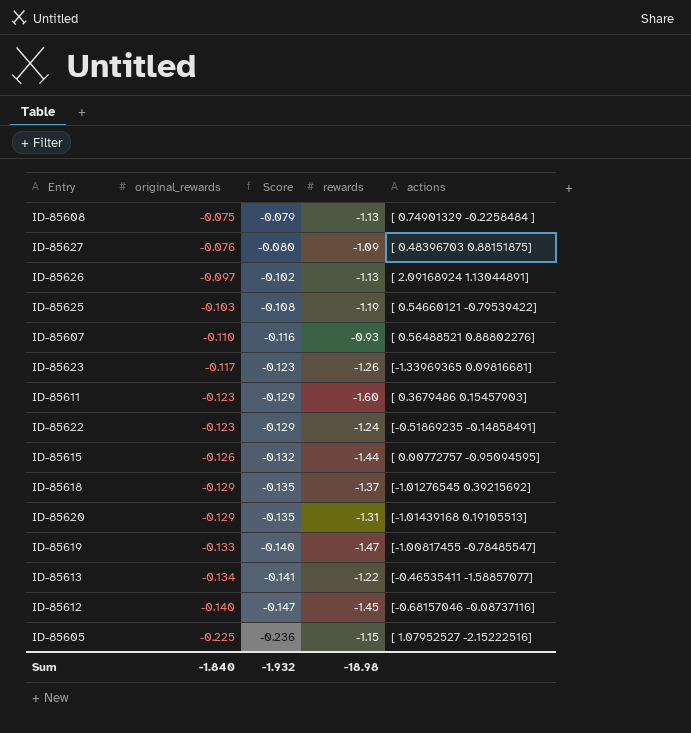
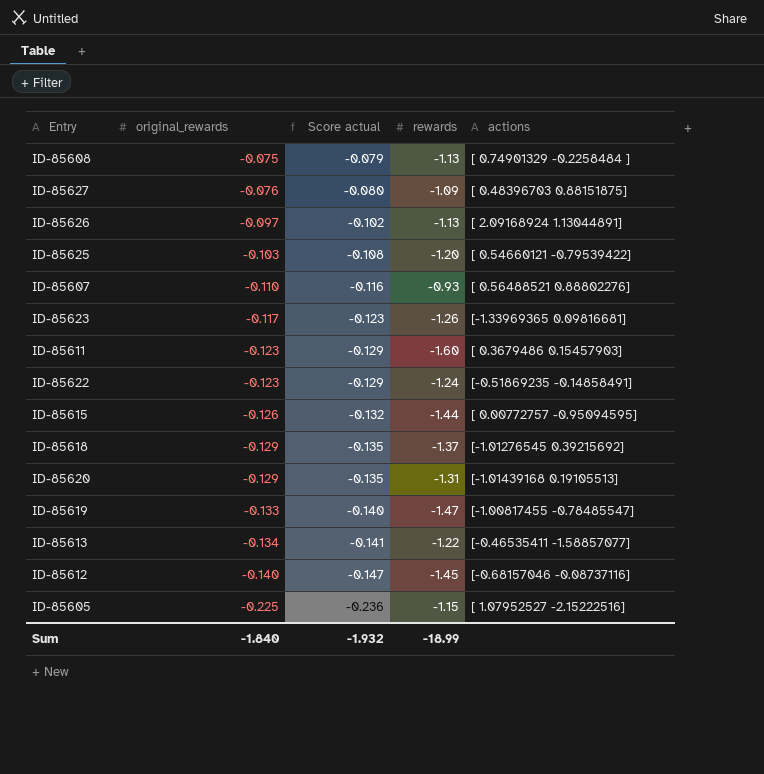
column name: Score -> Score actual
ID-85625 | rewards: -1.19 -> -1.20
Sum | rewards: -18.98 -> -18.99

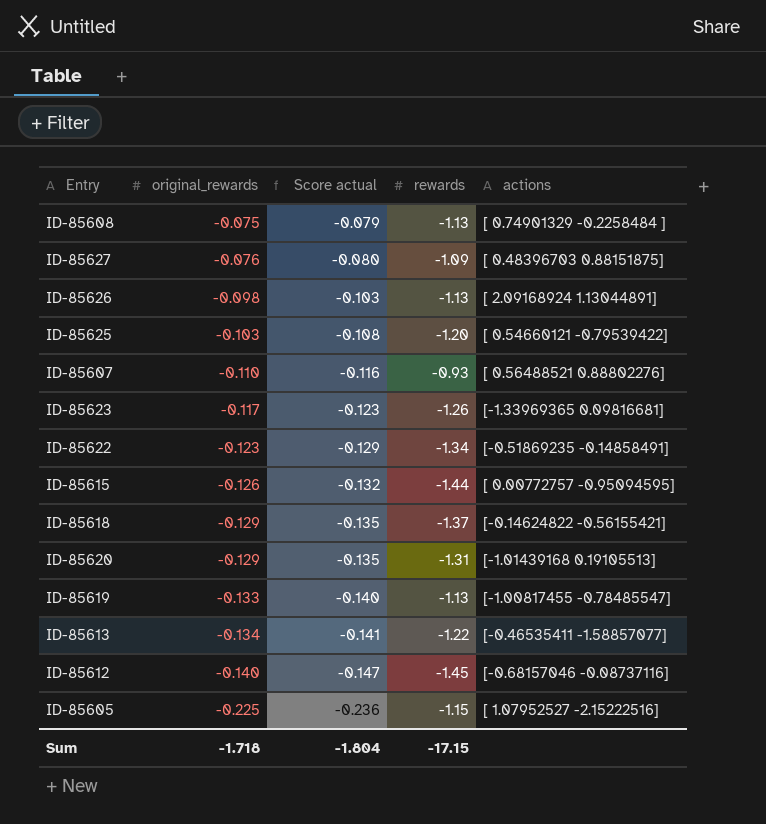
row ID-85611: -0.123 | -0.129 | -1.60 | [ 0.3679486 0.15457903] -> none
ID-85626 | original_rewards: -0.097 -> -0.098
ID-85626 | Score actual: -0.102 -> -0.103
ID-85622 | rewards: -1.24 -> -1.34
ID-85618 | actions: [-1.01276545 0.39215692] -> [-0.14624822 -0.56155421]
ID-85619 | rewards: -1.47 -> -1.13
Sum | original_rewards: -1.840 -> -1.718
Sum | Score actual: -1.932 -> -1.804
Sum | rewards: -18.99 -> -17.15

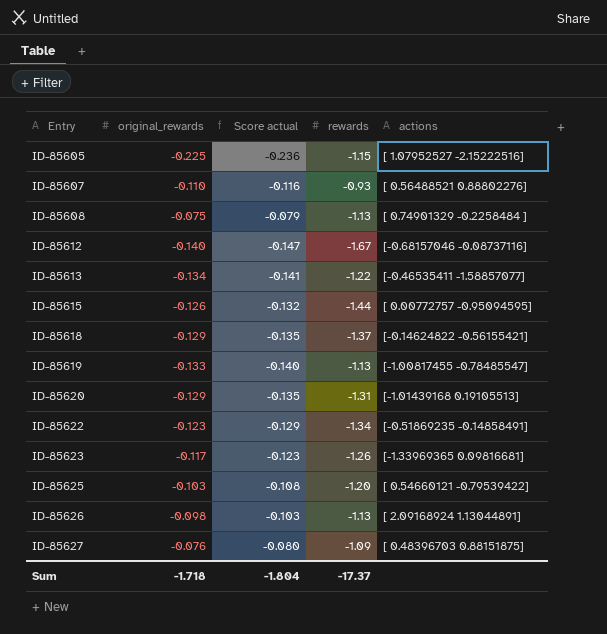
row order: original_rewards descending -> Entry ascending
ID-85612 | rewards: -1.45 -> -1.67
Sum | rewards: -17.15 -> -17.37

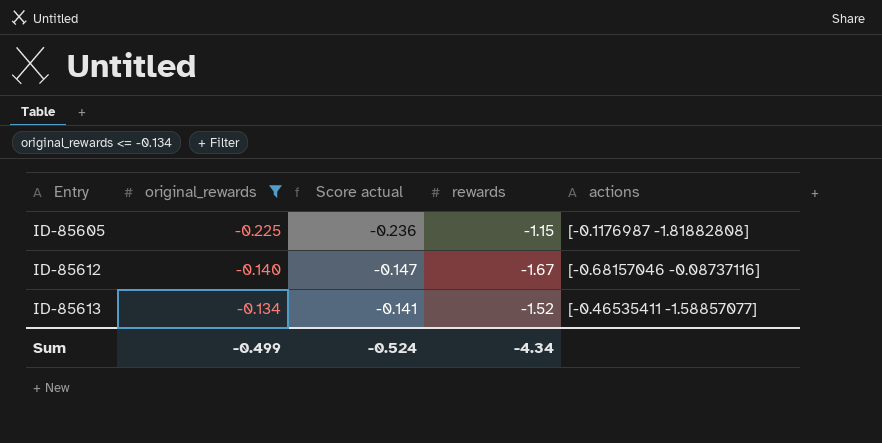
filter: none -> original_rewards <= -0.134
ID-85605 | actions: [ 1.07952527 -2.15222516] -> [-0.1176987 -1.81882808]
ID-85613 | rewards: -1.22 -> -1.52
Sum | original_rewards: -1.718 -> -0.499
Sum | Score actual: -1.804 -> -0.524
Sum | rewards: -17.37 -> -4.34

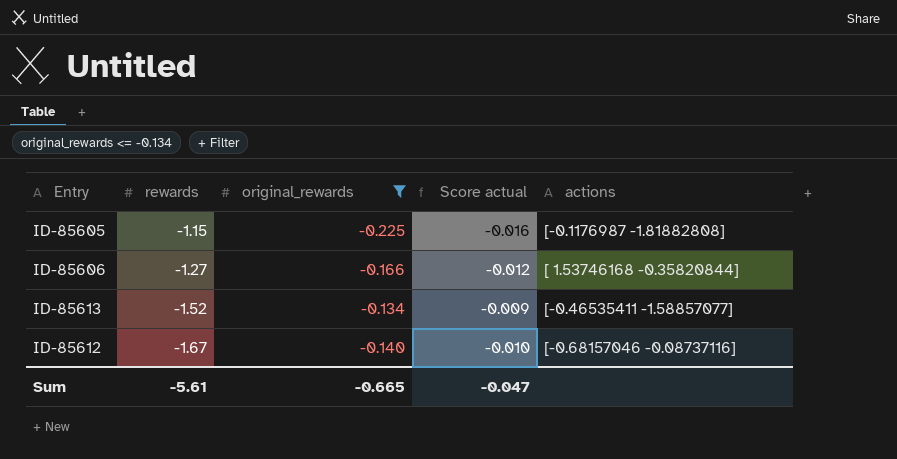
row order: Entry ascending -> rewards descending
column rewards | position: 4 -> 2
column Score actual | formula: [original_rewards] * 1.05 -> [original_rewards] * 0.07
row ID-85606: none -> -1.27 | -0.166 | -0.012 | [ 1.53746168 -0.35820844]
Sum | rewards: -4.34 -> -5.61
Sum | original_rewards: -0.499 -> -0.665
Sum | Score actual: -0.524 -> -0.047

